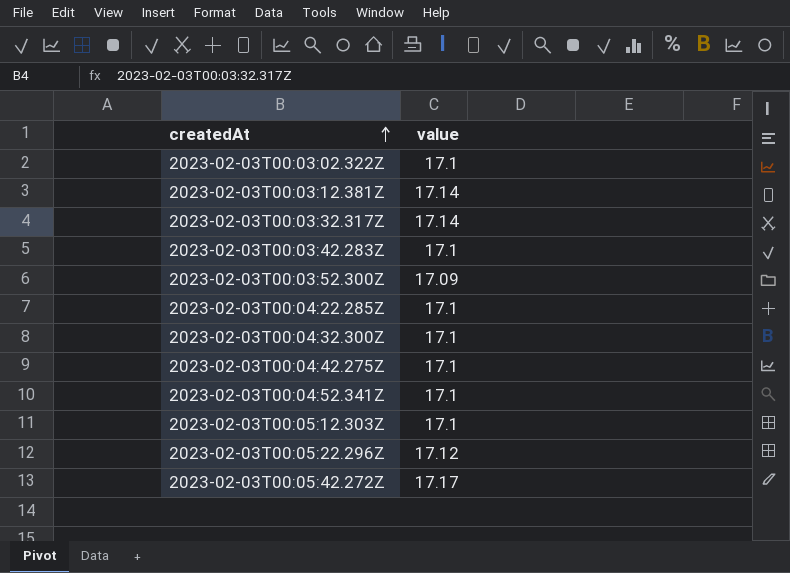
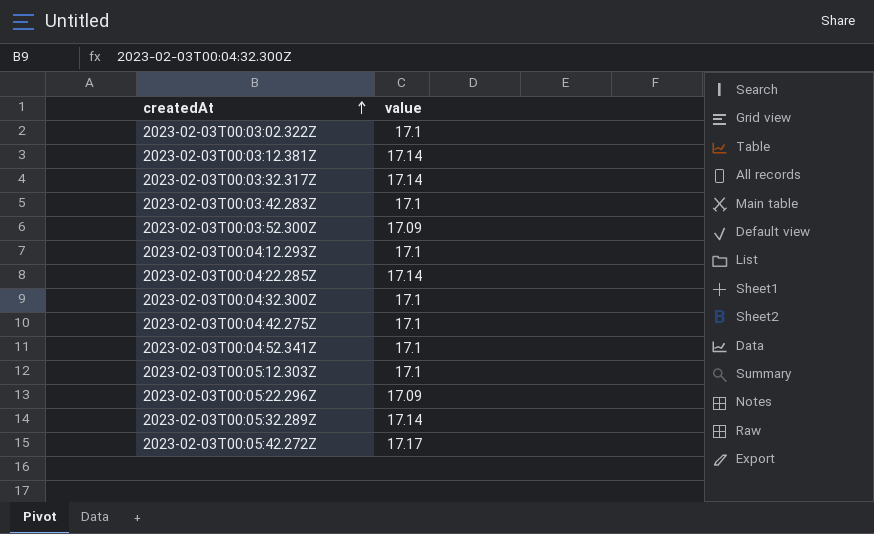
row 2023-02-03T00:04:12.293Z: none -> 17.1
2023-02-03T00:04:22.285Z | value: 17.1 -> 17.14
2023-02-03T00:05:22.296Z | value: 17.12 -> 17.09
row 2023-02-03T00:05:32.289Z: none -> 17.14

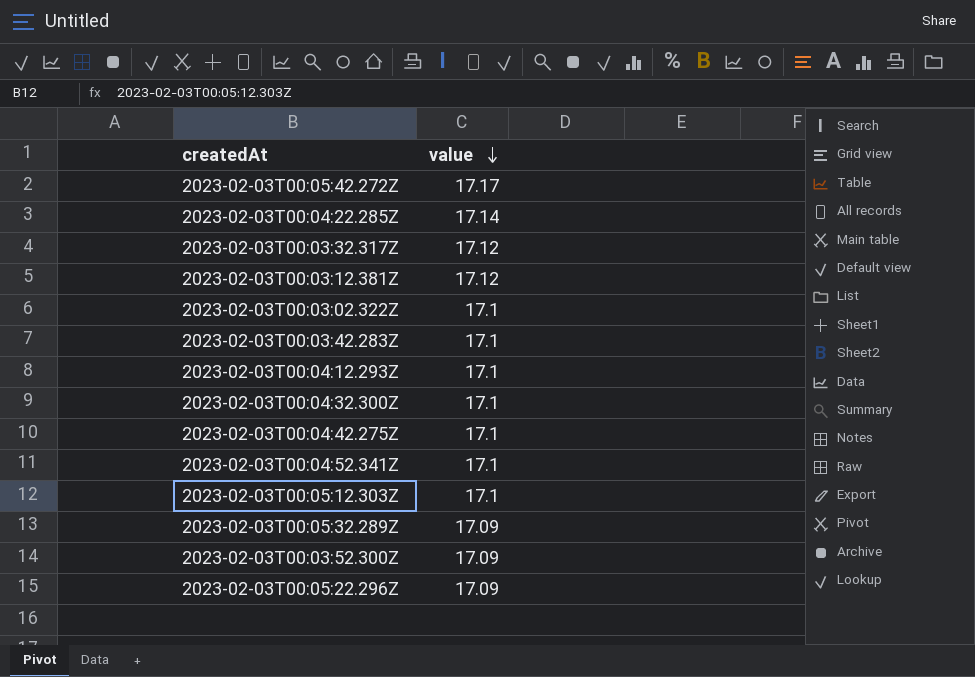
row order: createdAt ascending -> value descending
2023-02-03T00:03:32.317Z | value: 17.14 -> 17.12
2023-02-03T00:03:12.381Z | value: 17.14 -> 17.12
2023-02-03T00:05:32.289Z | value: 17.14 -> 17.09

